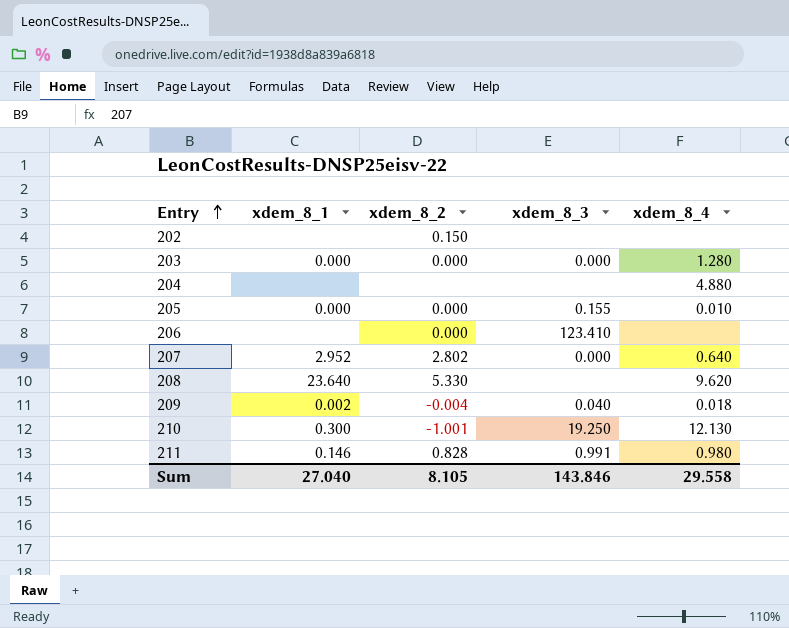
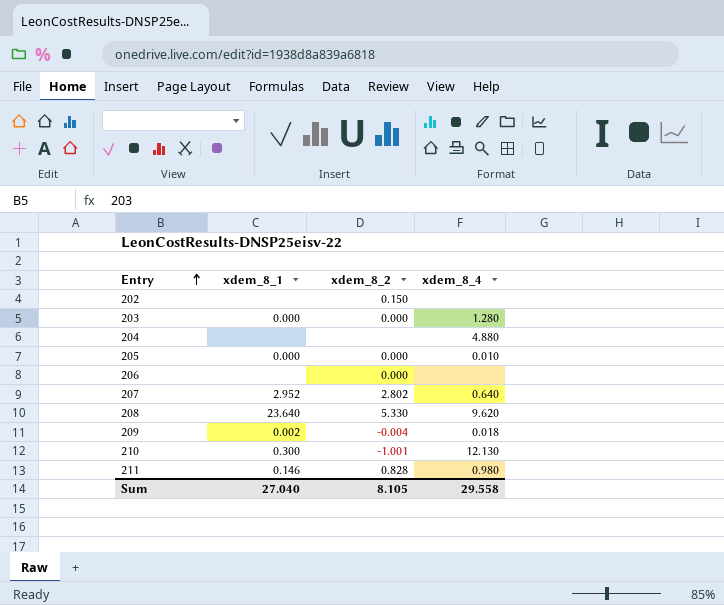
column xdem_8_3 | position: 4 -> none

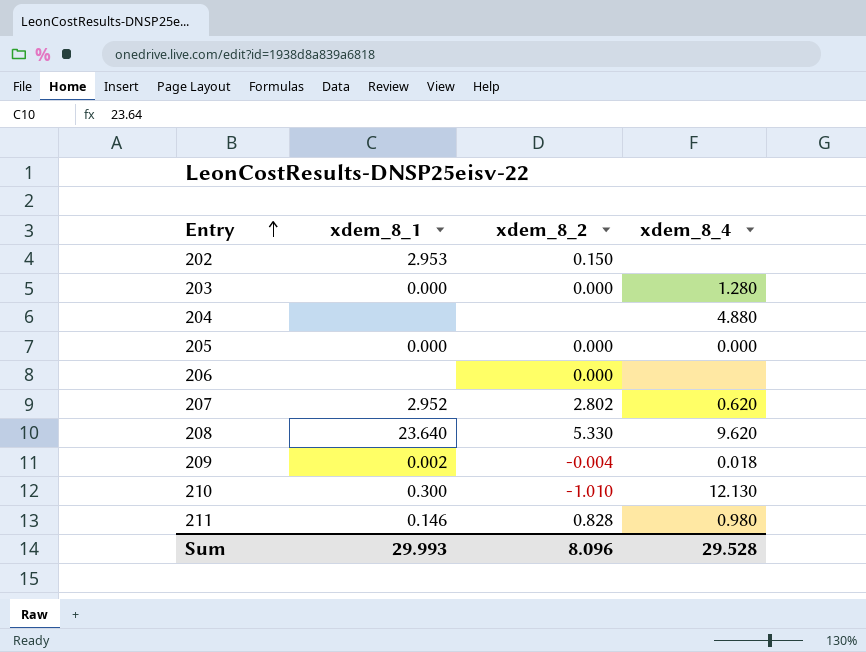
202 | xdem_8_1: none -> 2.953
205 | xdem_8_4: 0.010 -> 0.000
207 | xdem_8_4: 0.640 -> 0.620
210 | xdem_8_2: -1.001 -> -1.010
Sum | xdem_8_1: 27.040 -> 29.993
Sum | xdem_8_2: 8.105 -> 8.096
Sum | xdem_8_4: 29.558 -> 29.528

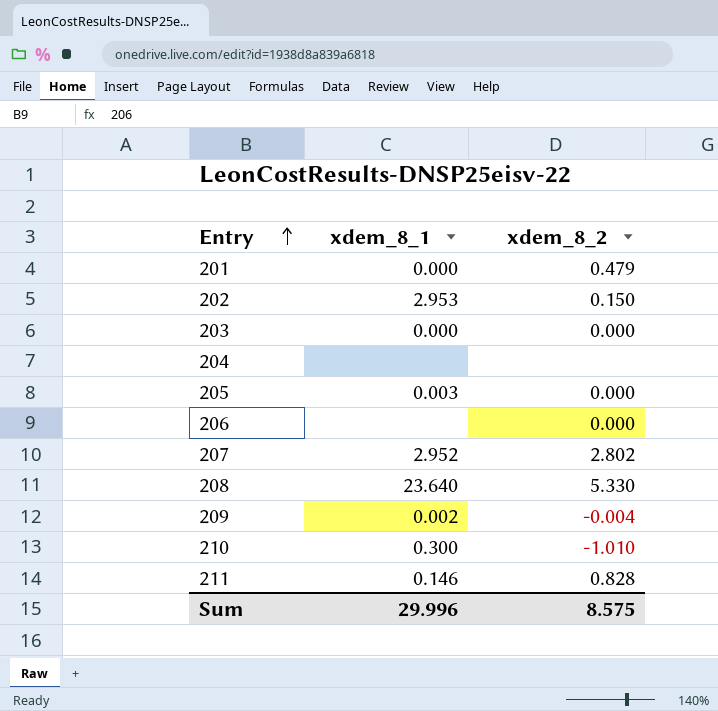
column xdem_8_4 | position: 4 -> none
row 201: none -> 0.000 | 0.479
205 | xdem_8_1: 0.000 -> 0.003
Sum | xdem_8_1: 29.993 -> 29.996
Sum | xdem_8_2: 8.096 -> 8.575

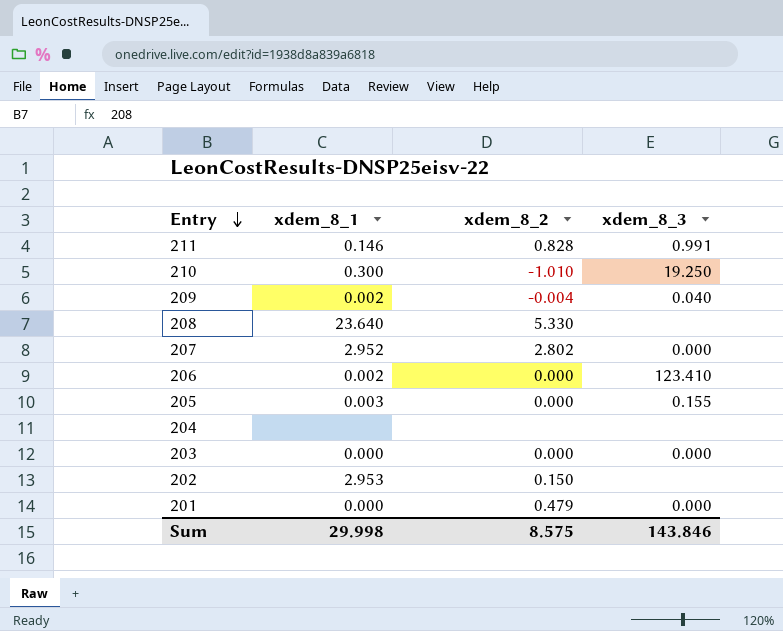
row order: Entry ascending -> Entry descending
column xdem_8_3 | position: none -> 4
206 | xdem_8_1: none -> 0.002
Sum | xdem_8_1: 29.996 -> 29.998

